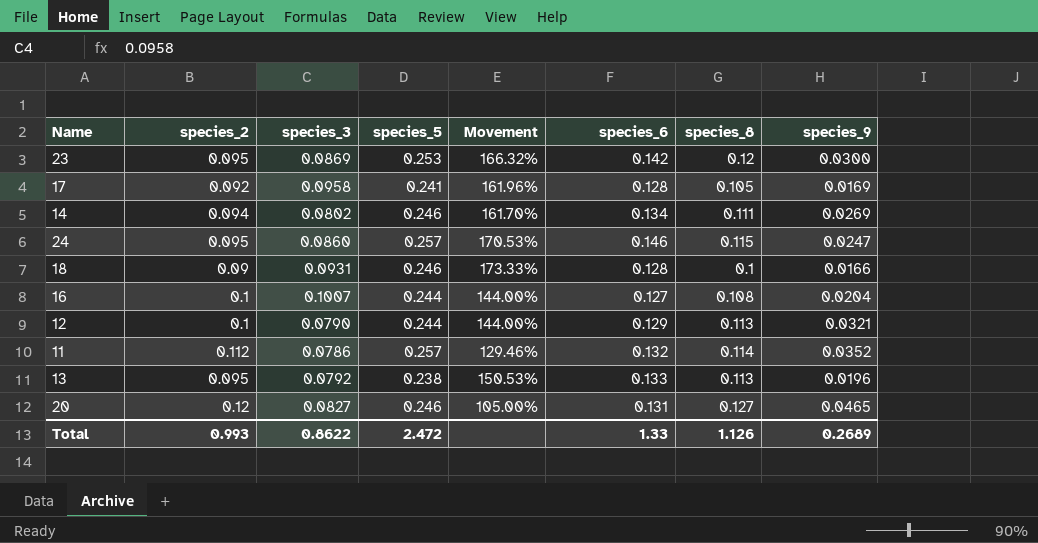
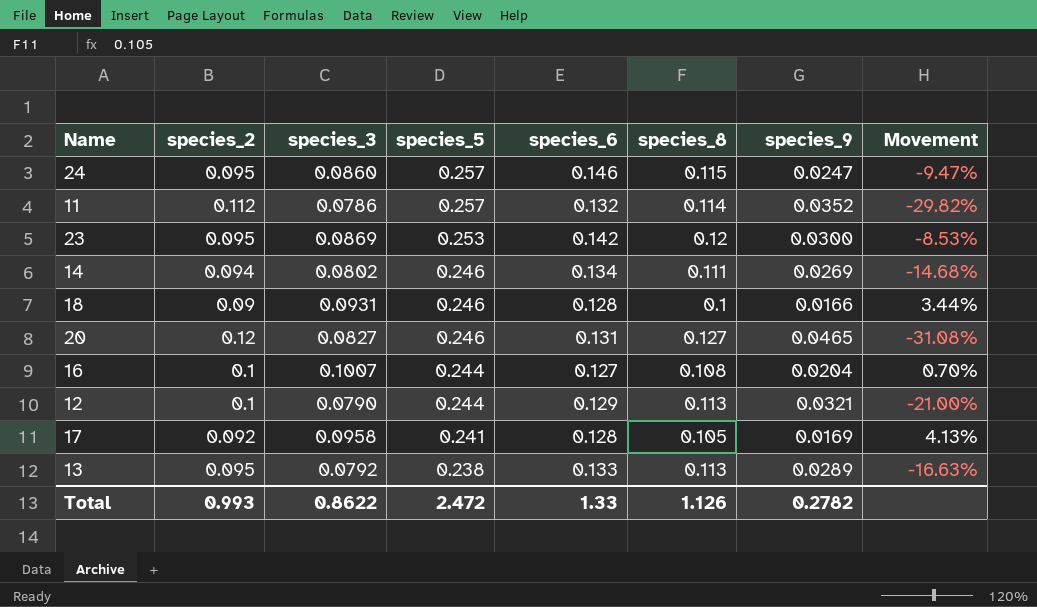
row order: none -> species_5 descending
column Movement | formula: ([species_5] - [species_2]) / [species_2] -> ([species_3] - [species_2]) / [species_2]
column Movement | position: 5 -> 8
13 | species_9: 0.0196 -> 0.0289
Total | species_9: 0.2689 -> 0.2782

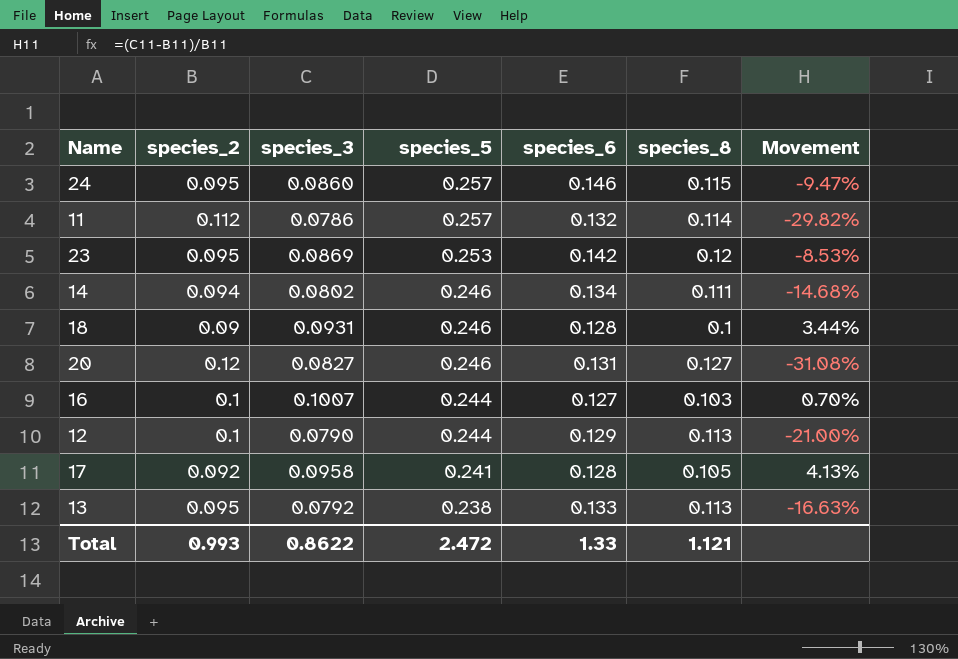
column species_9 | position: 7 -> none
16 | species_8: 0.108 -> 0.103
Total | species_8: 1.126 -> 1.121

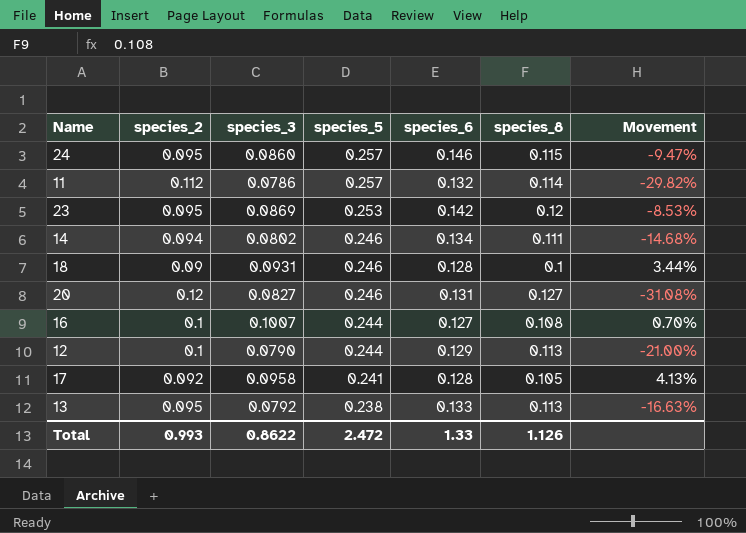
16 | species_8: 0.103 -> 0.108
Total | species_8: 1.121 -> 1.126

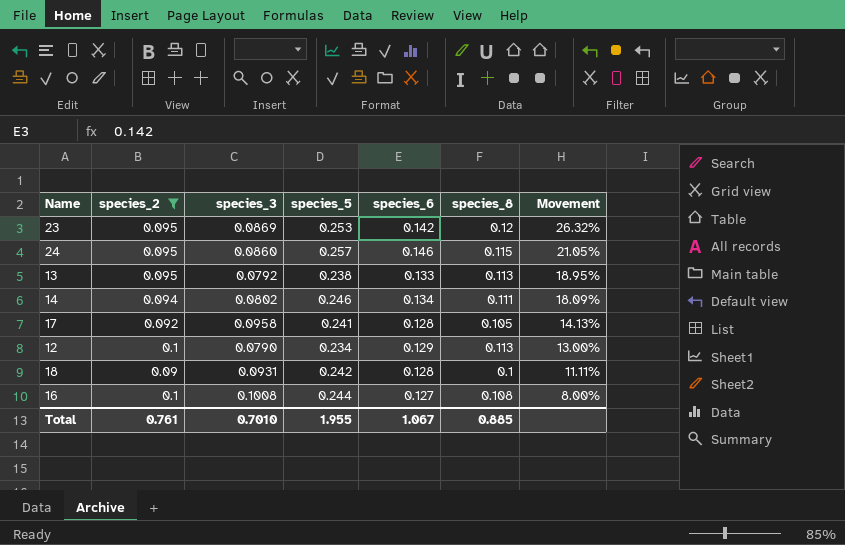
filter: none -> species_2 <= 0.1
row order: species_5 descending -> Movement descending
column Movement | formula: ([species_3] - [species_2]) / [species_2] -> ([species_8] - [species_2]) / [species_2]
12 | species_5: 0.244 -> 0.234
18 | species_5: 0.246 -> 0.242
16 | species_3: 0.1007 -> 0.1008
Total | species_2: 0.993 -> 0.761
Total | species_3: 0.8622 -> 0.7010
Total | species_5: 2.472 -> 1.955
Total | species_6: 1.33 -> 1.067
Total | species_8: 1.126 -> 0.885

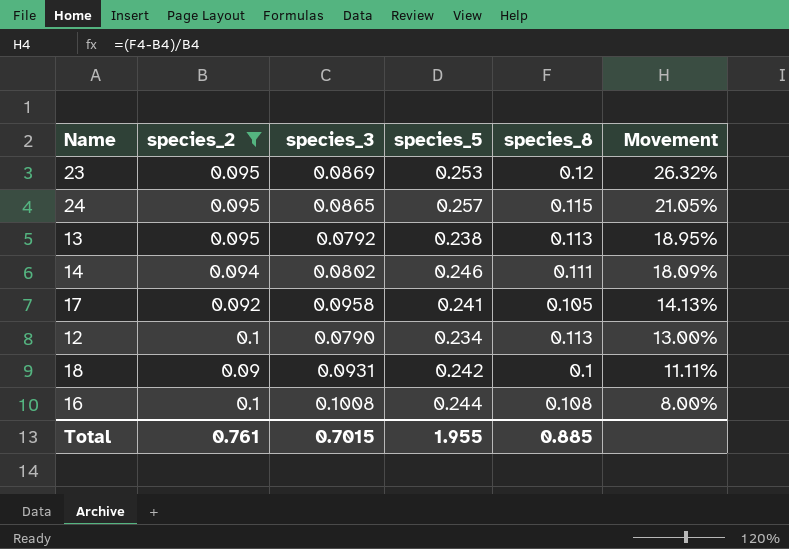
column species_6 | position: 5 -> none
24 | species_3: 0.0860 -> 0.0865
Total | species_3: 0.7010 -> 0.7015

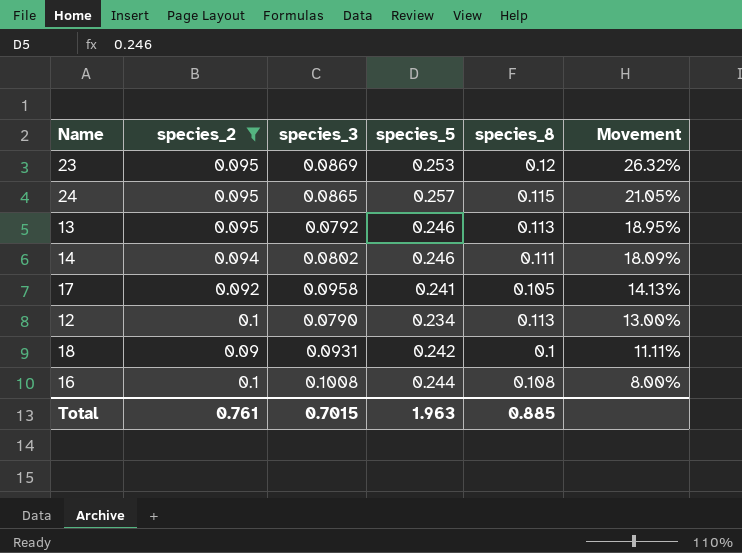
13 | species_5: 0.238 -> 0.246
Total | species_5: 1.955 -> 1.963

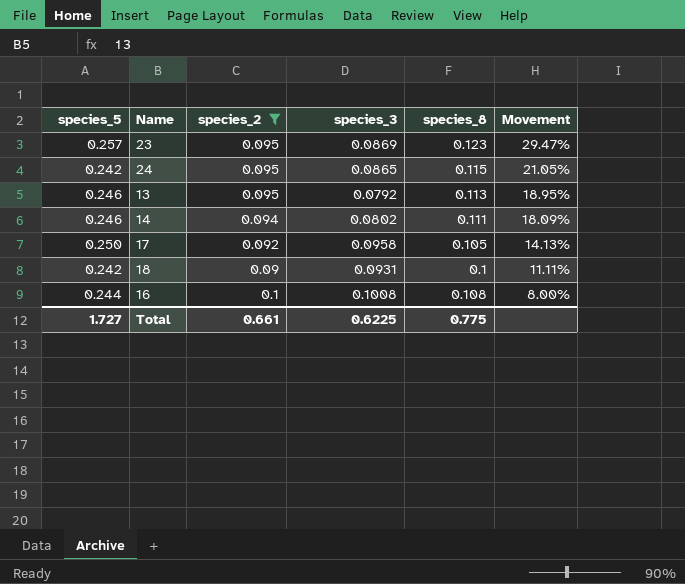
column species_5 | position: 4 -> 1
row 12: 0.1 | 0.0790 | 0.234 | 0.113 | 13.00% -> none
23 | species_5: 0.253 -> 0.257
23 | species_8: 0.12 -> 0.123
23 | Movement: 26.32% -> 29.47%
24 | species_5: 0.257 -> 0.242
17 | species_5: 0.241 -> 0.250
Total | species_5: 1.963 -> 1.727
Total | species_2: 0.761 -> 0.661
Total | species_3: 0.7015 -> 0.6225
Total | species_8: 0.885 -> 0.775

